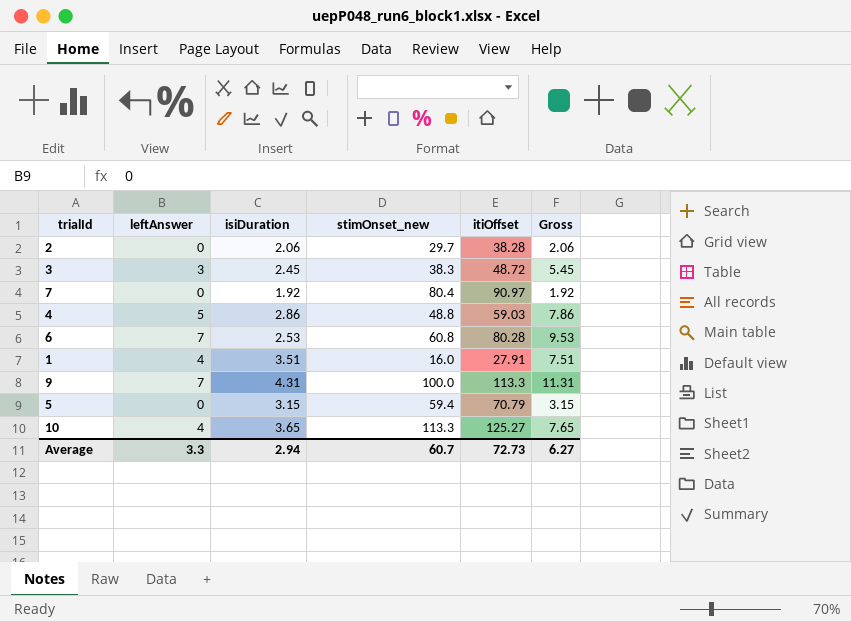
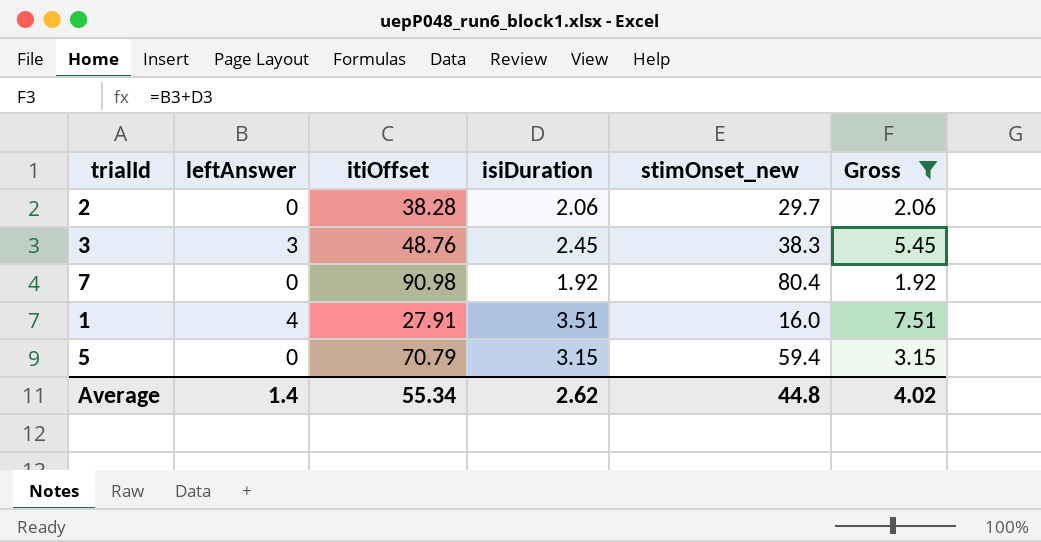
filter: none -> Gross <= 7.51
column itiOffset | position: 5 -> 3
3 | itiOffset: 48.72 -> 48.76
7 | itiOffset: 90.97 -> 90.98
Average | leftAnswer: 3.3 -> 1.4
Average | itiOffset: 72.73 -> 55.34
Average | isiDuration: 2.94 -> 2.62
Average | stimOnset_new: 60.7 -> 44.8
Average | Gross: 6.27 -> 4.02

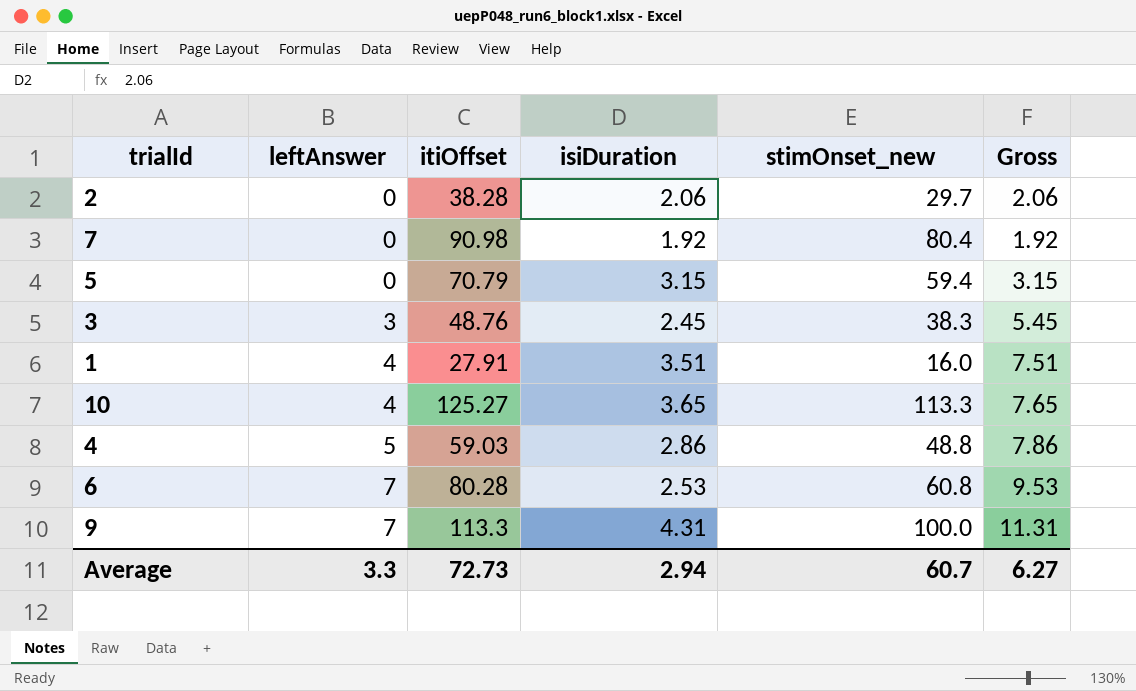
filter: Gross <= 7.51 -> none
row order: none -> leftAnswer ascending
Average | leftAnswer: 1.4 -> 3.3
Average | itiOffset: 55.34 -> 72.73
Average | isiDuration: 2.62 -> 2.94
Average | stimOnset_new: 44.8 -> 60.7
Average | Gross: 4.02 -> 6.27

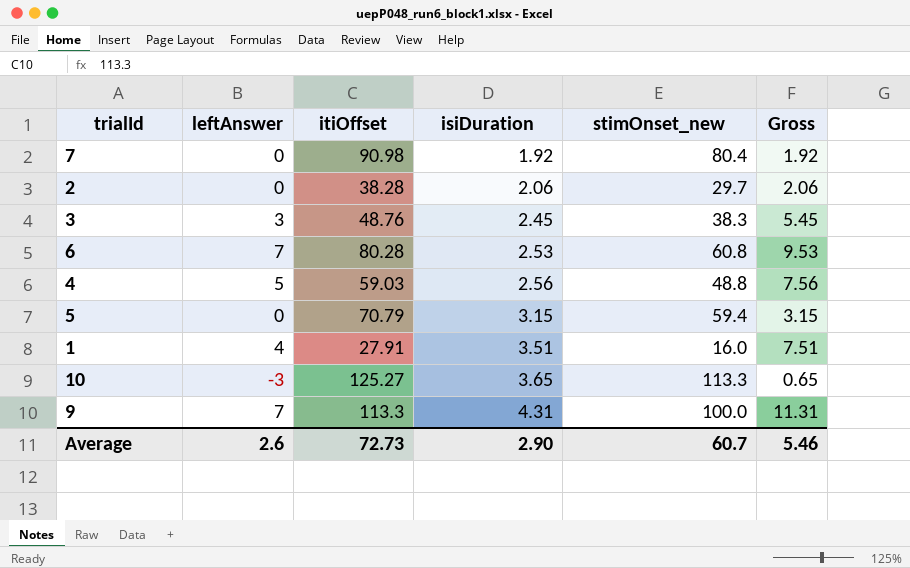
row order: leftAnswer ascending -> isiDuration ascending
4 | isiDuration: 2.86 -> 2.56
4 | Gross: 7.86 -> 7.56
10 | leftAnswer: 4 -> -3
10 | Gross: 7.65 -> 0.65
Average | leftAnswer: 3.3 -> 2.6
Average | isiDuration: 2.94 -> 2.90
Average | Gross: 6.27 -> 5.46

